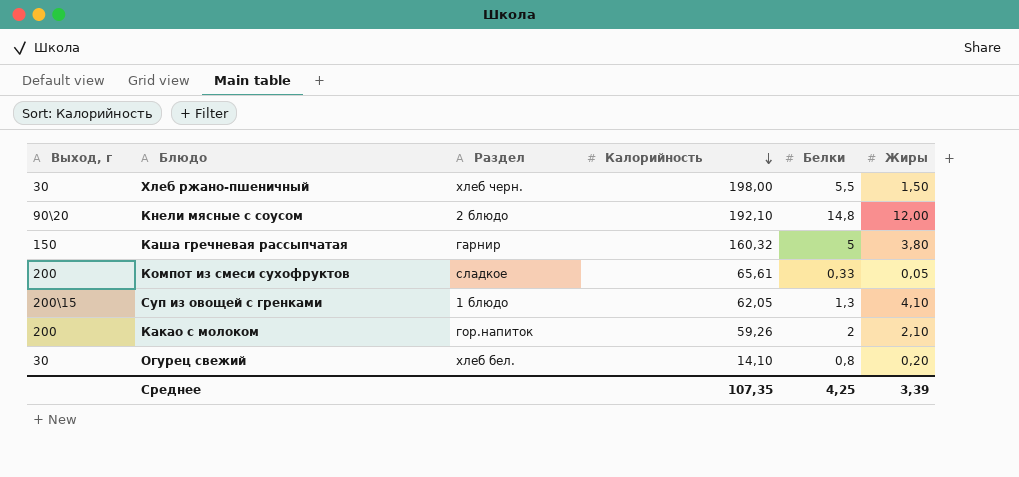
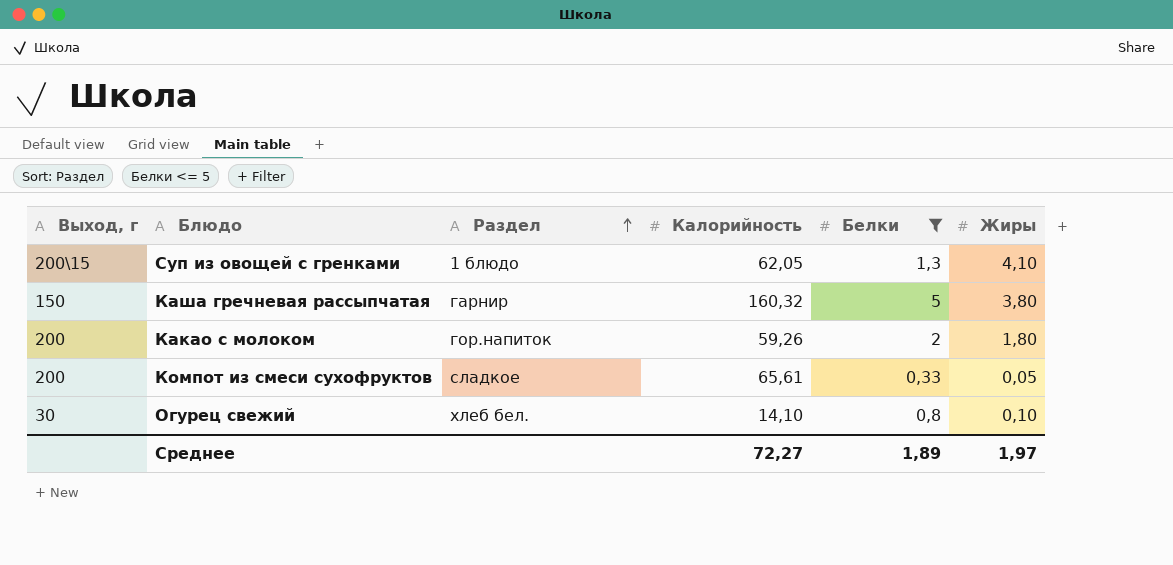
filter: none -> Белки <= 5
row order: Калорийность descending -> Раздел ascending
Какао с молоком | Жиры: 2,10 -> 1,80
Огурец свежий | Жиры: 0,20 -> 0,10
Среднее | Калорийность: 107,35 -> 72,27
Среднее | Белки: 4,25 -> 1,89
Среднее | Жиры: 3,39 -> 1,97

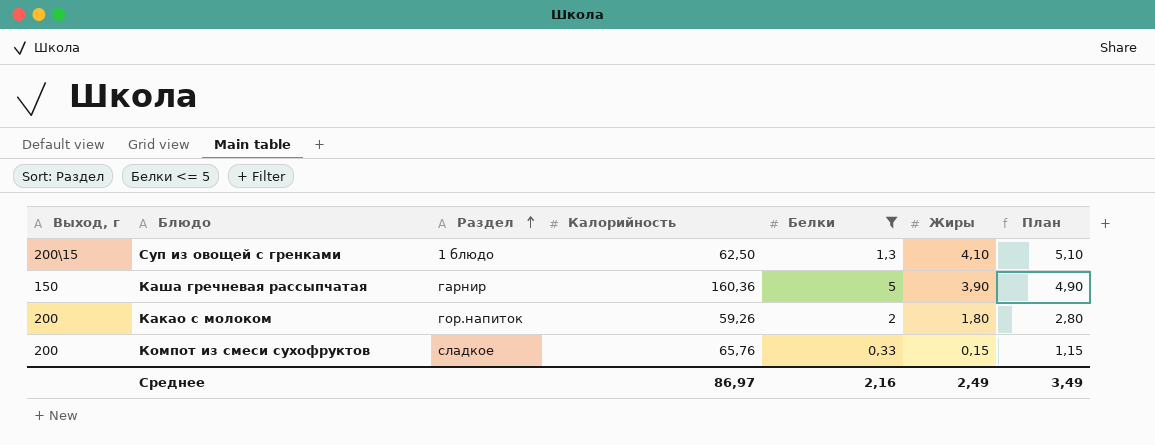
column План | formula: none -> [Жиры] + 1
row Огурец свежий: 30 | хлеб бел. | 14,10 | 0,8 | 0,10 -> none
Суп из овощей с гренками | Калорийность: 62,05 -> 62,50
Каша гречневая рассыпчатая | Калорийность: 160,32 -> 160,36
Каша гречневая рассыпчатая | Жиры: 3,80 -> 3,90
Компот из смеси сухофруктов | Калорийность: 65,61 -> 65,76
Компот из смеси сухофруктов | Жиры: 0,05 -> 0,15
Среднее | Калорийность: 72,27 -> 86,97
Среднее | Белки: 1,89 -> 2,16
Среднее | Жиры: 1,97 -> 2,49

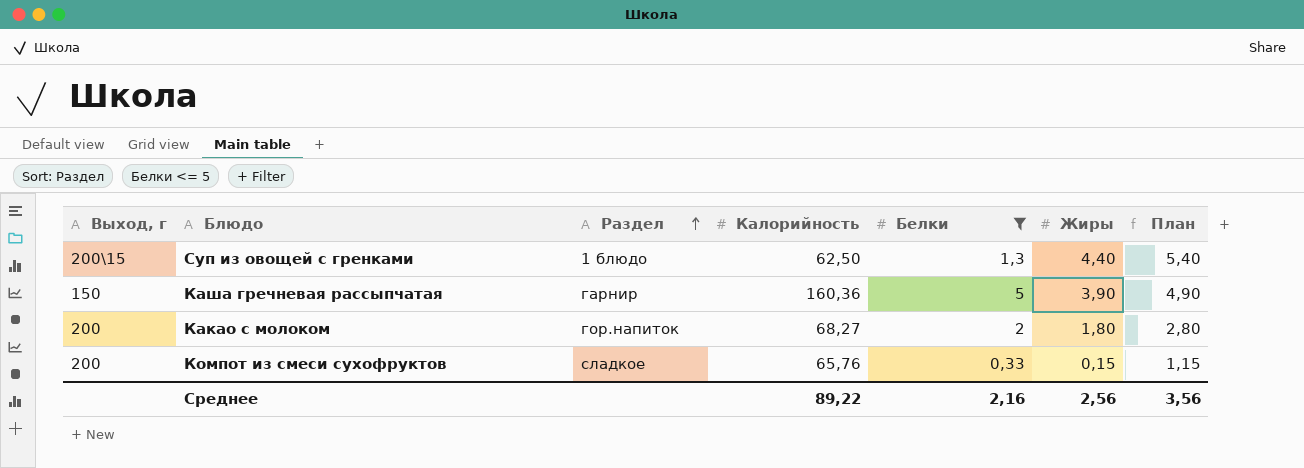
Суп из овощей с гренками | Жиры: 4,10 -> 4,40
Суп из овощей с гренками | План: 5,10 -> 5,40
Какао с молоком | Калорийность: 59,26 -> 68,27
Среднее | Калорийность: 86,97 -> 89,22
Среднее | Жиры: 2,49 -> 2,56
Среднее | План: 3,49 -> 3,56

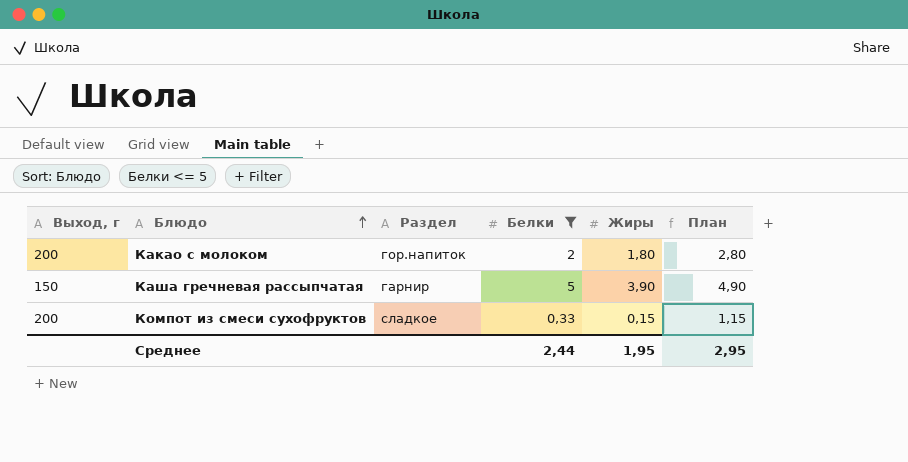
row order: Раздел ascending -> Блюдо ascending
column Калорийность | position: 4 -> none
row Суп из овощей с гренками: 200\15 | 1 блюдо | 62,50 | 1,3 | 4,40 | 5,40 -> none
Среднее | Белки: 2,16 -> 2,44
Среднее | Жиры: 2,56 -> 1,95
Среднее | План: 3,56 -> 2,95

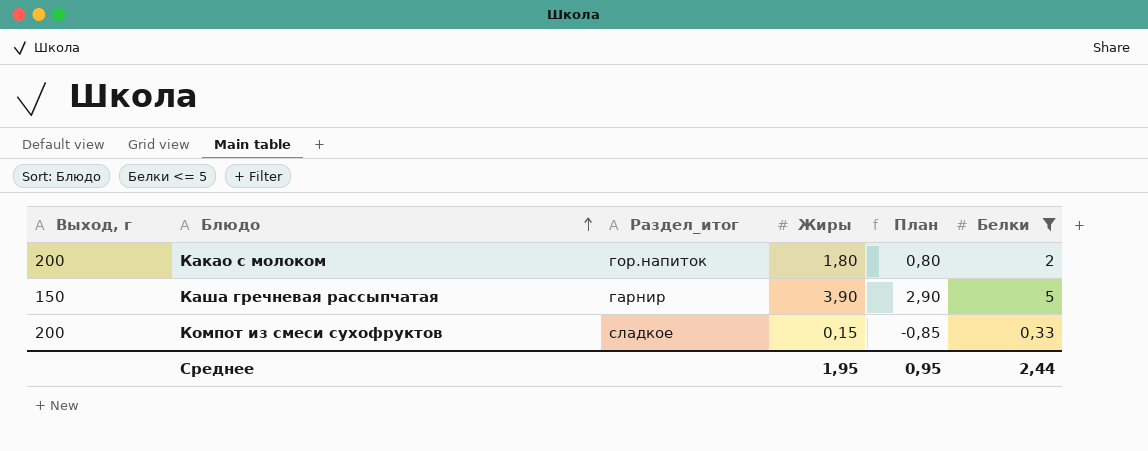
column name: Раздел -> Раздел_итог
column План | formula: [Жиры] + 1 -> [Жиры] - 1
column Белки | position: 4 -> 6
Среднее | План: 2,95 -> 0,95

